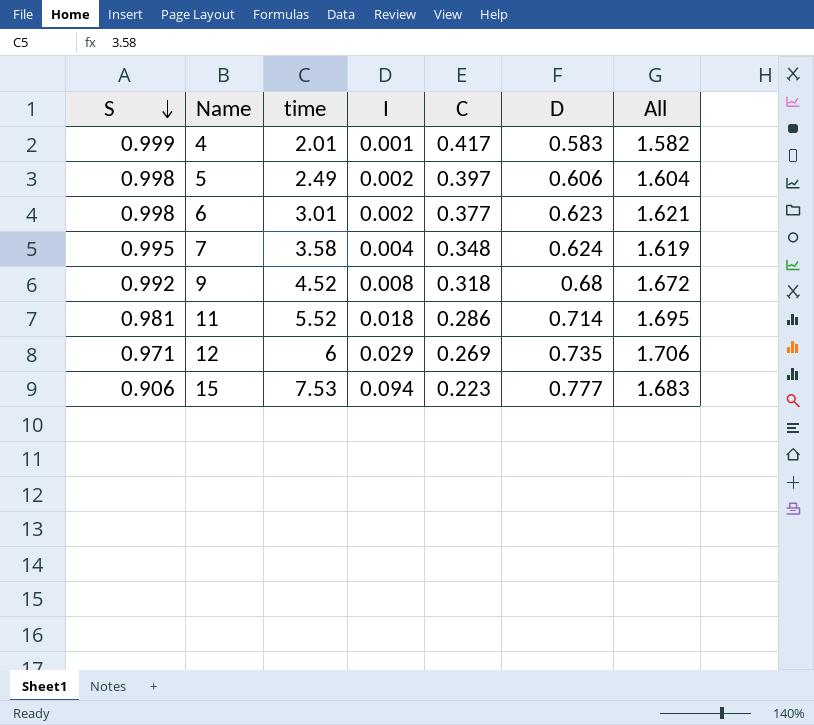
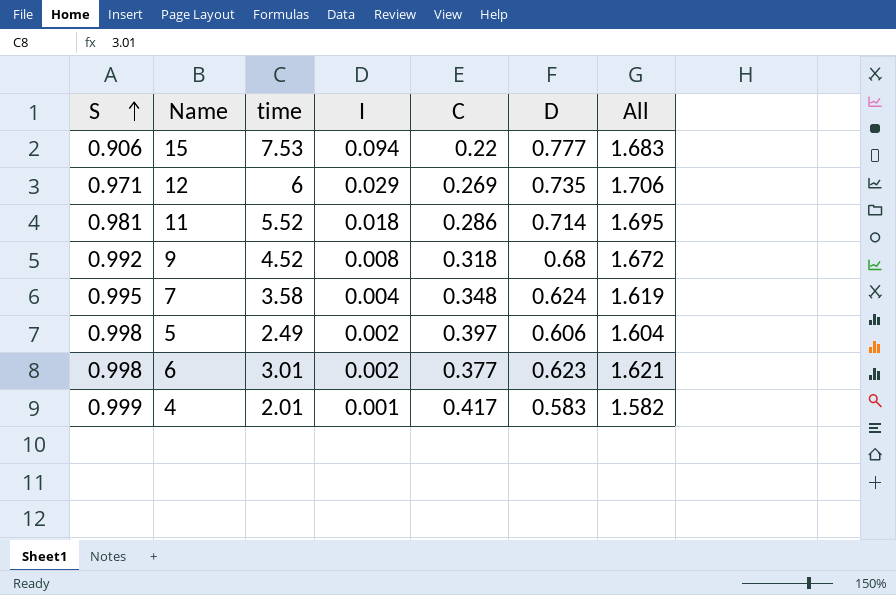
row order: S descending -> S ascending
15 | C: 0.223 -> 0.22

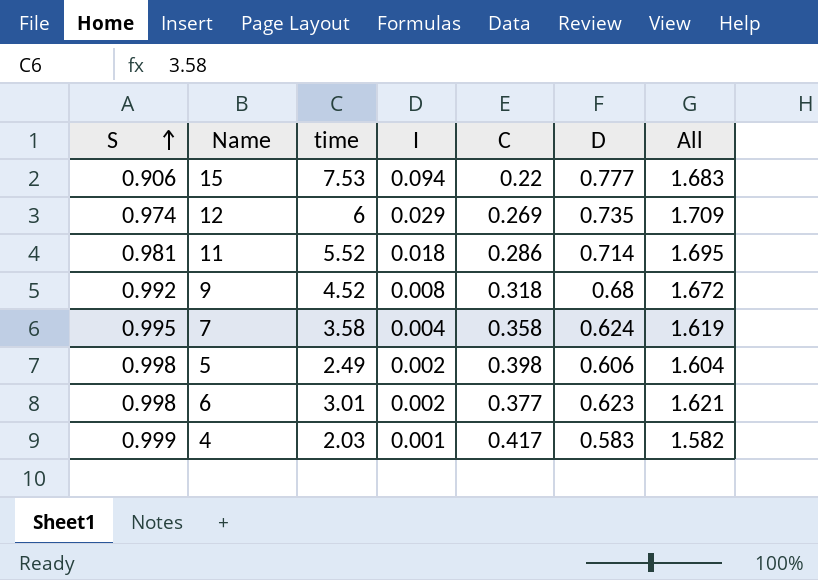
12 | S: 0.971 -> 0.974
12 | All: 1.706 -> 1.709
7 | C: 0.348 -> 0.358
5 | C: 0.397 -> 0.398
4 | time: 2.01 -> 2.03

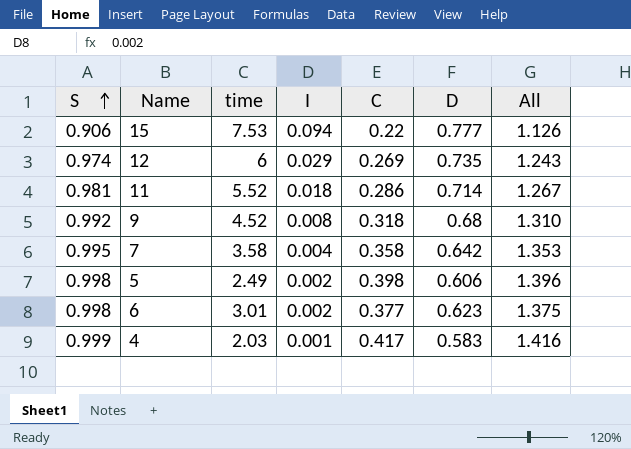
column All | formula: [S] + [D] -> [S] + [C]
7 | D: 0.624 -> 0.642

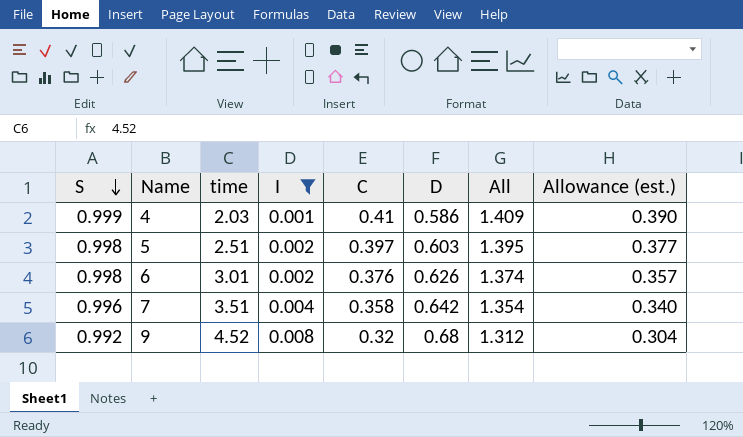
filter: none -> I <= 0.008
row order: S ascending -> S descending
column Allowance (est.) | formula: none -> [C] * 0.95
4 | C: 0.417 -> 0.41
4 | D: 0.583 -> 0.586
4 | All: 1.416 -> 1.409
5 | time: 2.49 -> 2.51
5 | C: 0.398 -> 0.397
5 | D: 0.606 -> 0.603
5 | All: 1.396 -> 1.395
6 | C: 0.377 -> 0.376
6 | D: 0.623 -> 0.626
6 | All: 1.375 -> 1.374
7 | S: 0.995 -> 0.996
7 | time: 3.58 -> 3.51
7 | All: 1.353 -> 1.354
9 | C: 0.318 -> 0.32
9 | All: 1.310 -> 1.312

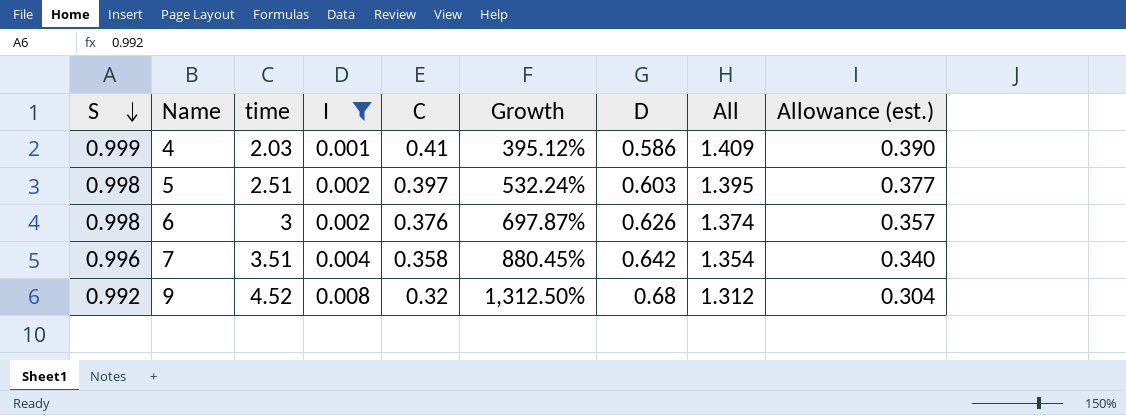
column Growth | formula: none -> ([time] - [C]) / [C]
6 | time: 3.01 -> 3

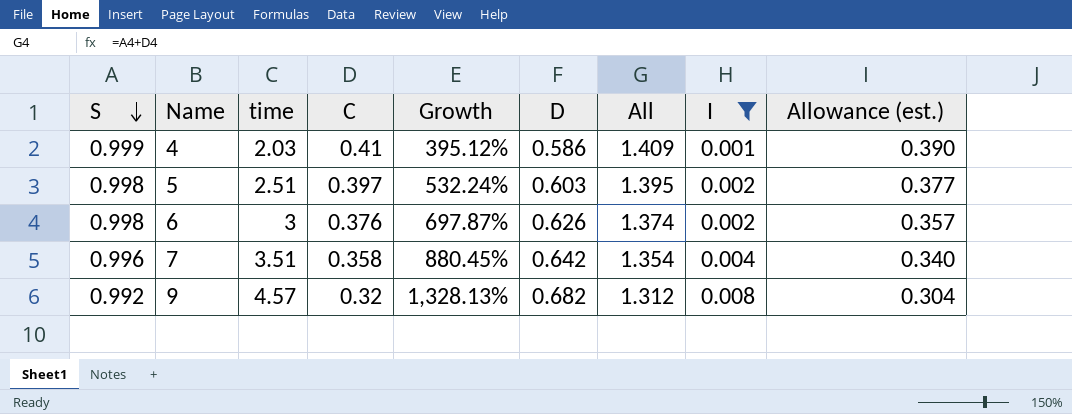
column I | position: 4 -> 8
9 | time: 4.52 -> 4.57
9 | Growth: 1,312.50% -> 1,328.13%
9 | D: 0.68 -> 0.682

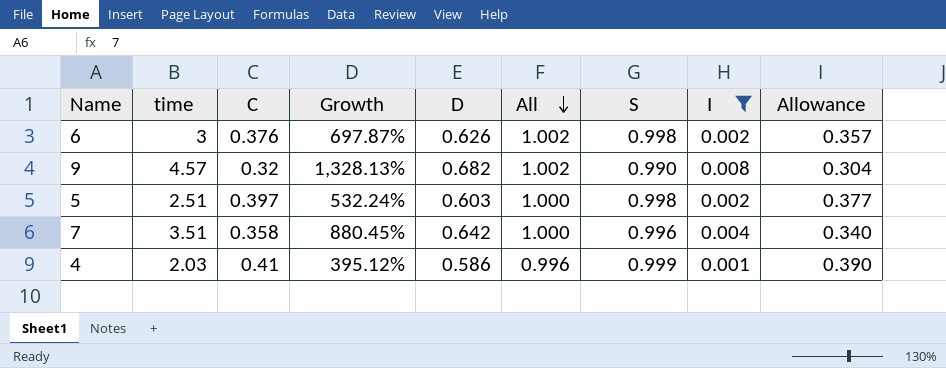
row order: S descending -> All descending
column All | formula: [S] + [C] -> [C] + [D]
column S | position: 1 -> 7
column name: Allowance (est.) -> Allowance
9 | S: 0.992 -> 0.990

